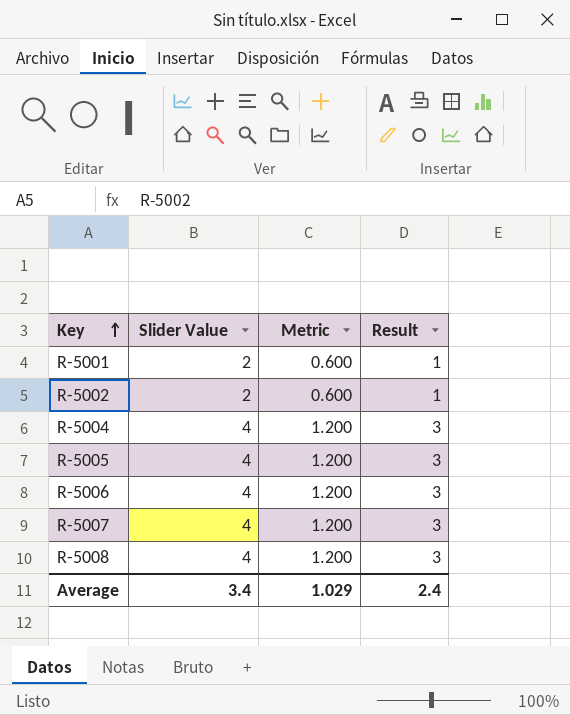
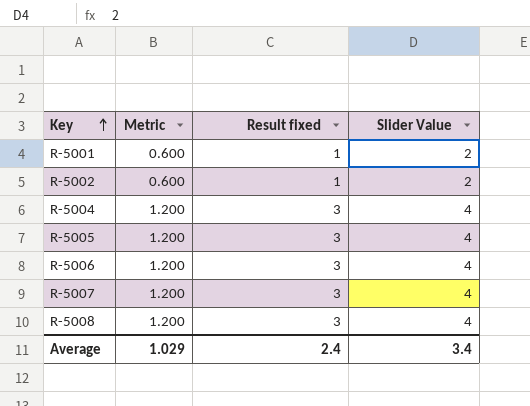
column name: Result -> Result fixed
column Slider Value | position: 2 -> 4

